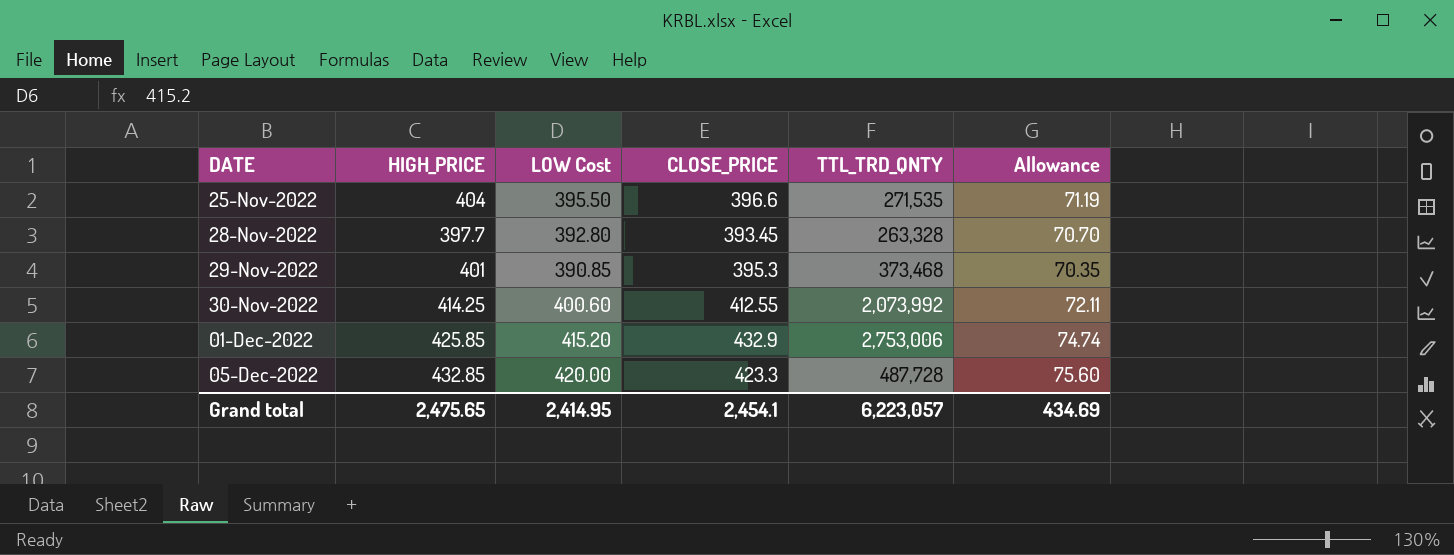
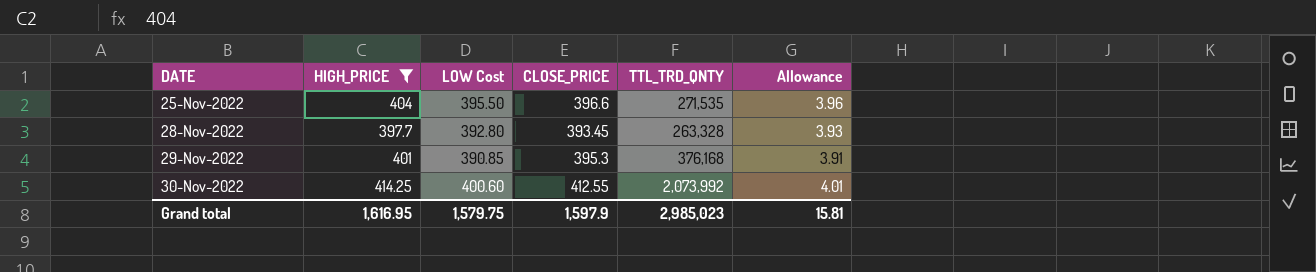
filter: none -> HIGH_PRICE <= 414.25
column Allowance | formula: [LOW Cost] * 0.18 -> [LOW Cost] * 0.01
29-Nov-2022 | TTL_TRD_QNTY: 373,468 -> 376,168
Grand total | HIGH_PRICE: 2,475.65 -> 1,616.95
Grand total | LOW Cost: 2,414.95 -> 1,579.75
Grand total | CLOSE_PRICE: 2,454.1 -> 1,597.9
Grand total | TTL_TRD_QNTY: 6,223,057 -> 2,985,023
Grand total | Allowance: 434.69 -> 15.81

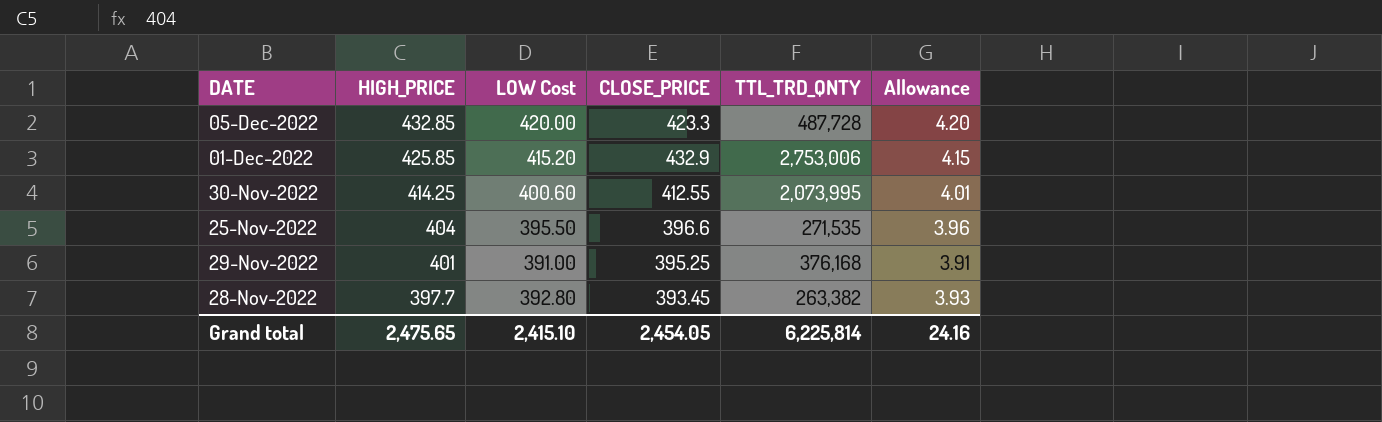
filter: HIGH_PRICE <= 414.25 -> none
row order: DATE ascending -> HIGH_PRICE descending
30-Nov-2022 | TTL_TRD_QNTY: 2,073,992 -> 2,073,995
29-Nov-2022 | LOW Cost: 390.85 -> 391.00
29-Nov-2022 | CLOSE_PRICE: 395.3 -> 395.25
28-Nov-2022 | TTL_TRD_QNTY: 263,328 -> 263,382
Grand total | HIGH_PRICE: 1,616.95 -> 2,475.65
Grand total | LOW Cost: 1,579.75 -> 2,415.10
Grand total | CLOSE_PRICE: 1,597.9 -> 2,454.05
Grand total | TTL_TRD_QNTY: 2,985,023 -> 6,225,814
Grand total | Allowance: 15.81 -> 24.16

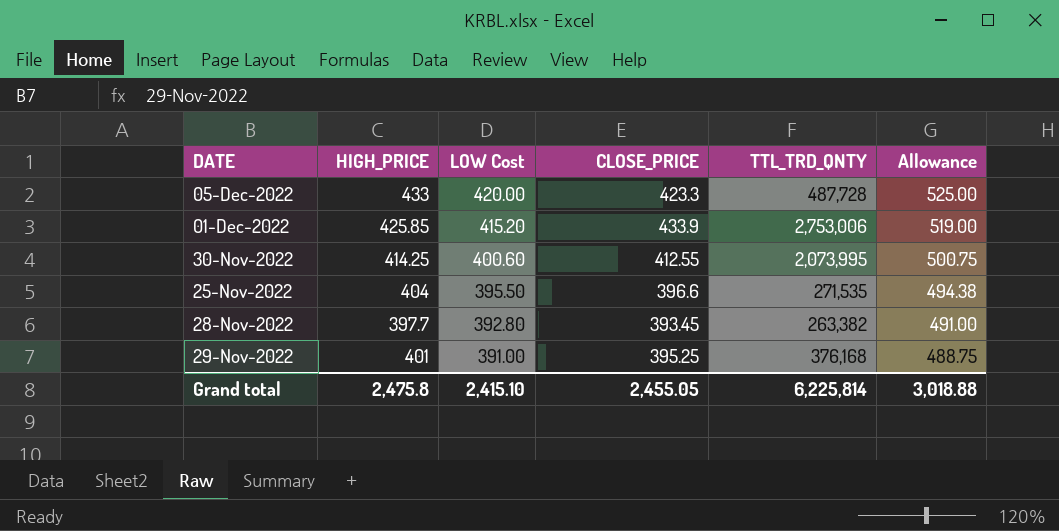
row order: HIGH_PRICE descending -> LOW Cost descending
column Allowance | formula: [LOW Cost] * 0.01 -> [LOW Cost] * 1.25
05-Dec-2022 | HIGH_PRICE: 432.85 -> 433
01-Dec-2022 | CLOSE_PRICE: 432.9 -> 433.9
Grand total | HIGH_PRICE: 2,475.65 -> 2,475.8
Grand total | CLOSE_PRICE: 2,454.05 -> 2,455.05
Grand total | Allowance: 24.16 -> 3,018.88

